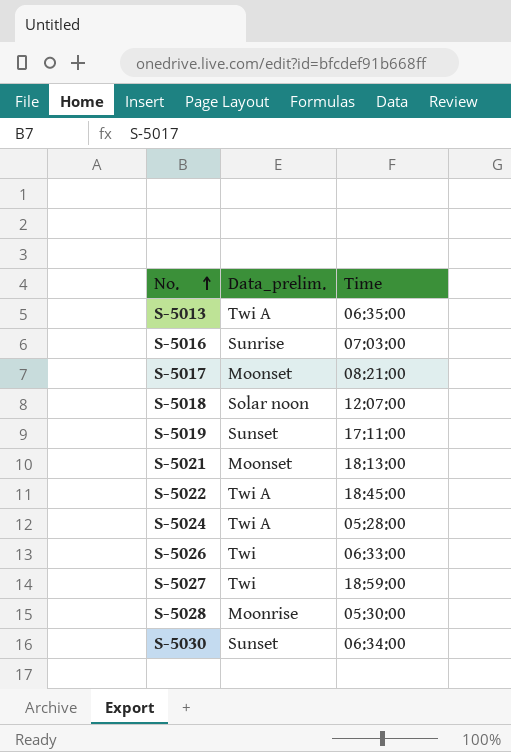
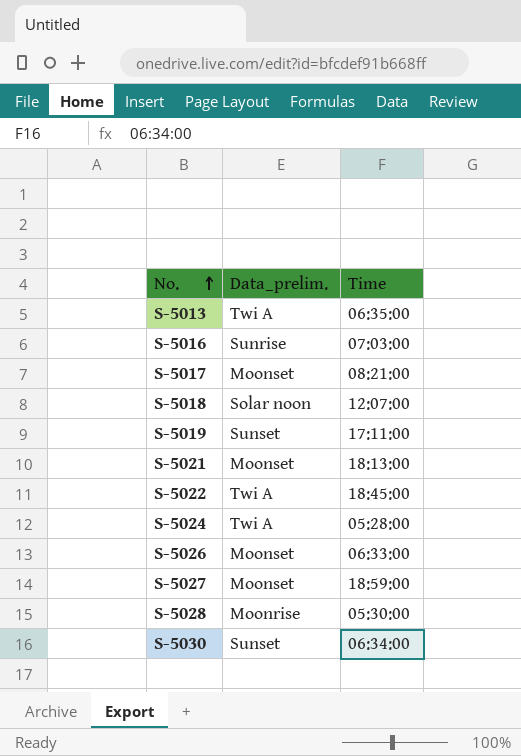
S-5026 | Data_prelim.: Twi -> Moonset
S-5027 | Data_prelim.: Twi -> Moonset

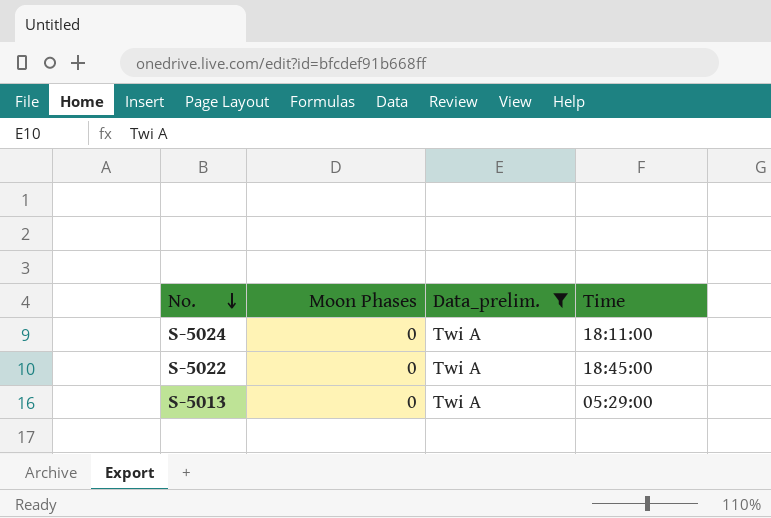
filter: none -> Data_prelim. = Twi A
row order: No. ascending -> No. descending
column Moon Phases | position: none -> 2
S-5024 | Time: 05:28:00 -> 18:11:00
S-5013 | Time: 06:35:00 -> 05:29:00

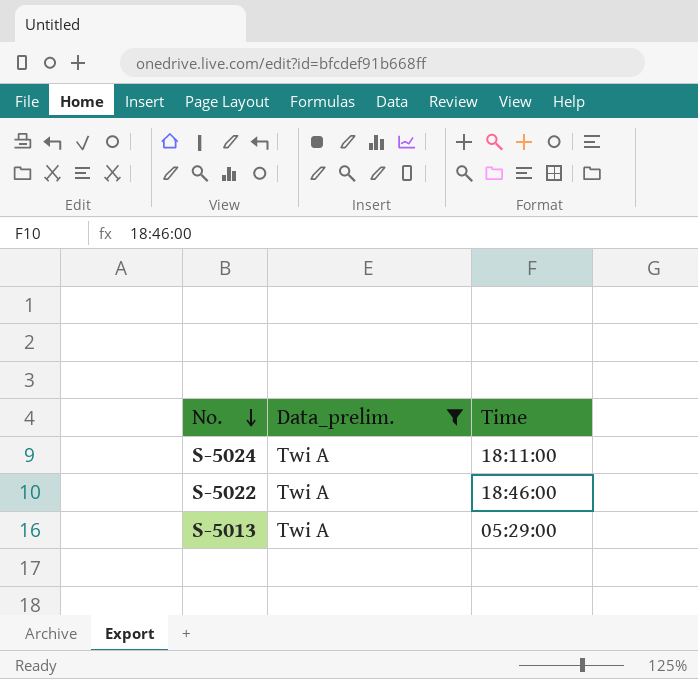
column Moon Phases | position: 2 -> none
S-5022 | Time: 18:45:00 -> 18:46:00

